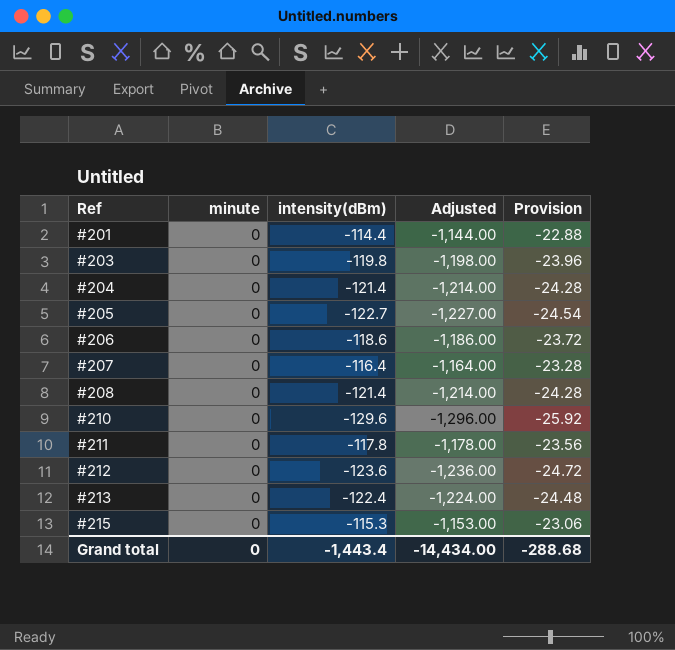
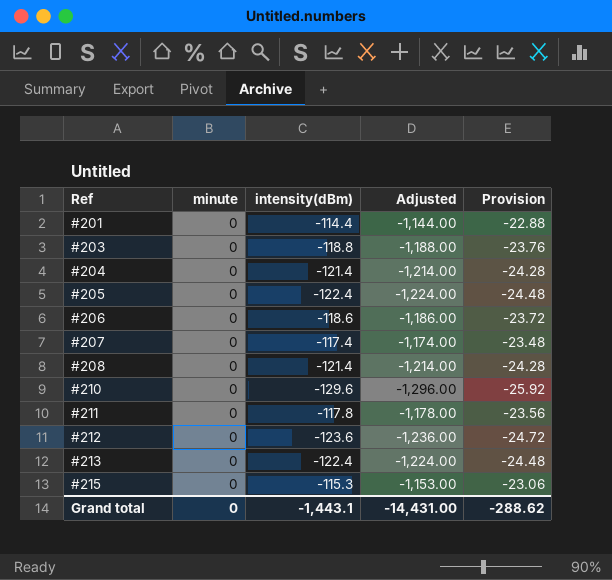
#203 | intensity(dBm): -119.8 -> -118.8
#203 | Adjusted: -1,198.00 -> -1,188.00
#203 | Provision: -23.96 -> -23.76
#205 | intensity(dBm): -122.7 -> -122.4
#205 | Adjusted: -1,227.00 -> -1,224.00
#205 | Provision: -24.54 -> -24.48
#207 | intensity(dBm): -116.4 -> -117.4
#207 | Adjusted: -1,164.00 -> -1,174.00
#207 | Provision: -23.28 -> -23.48
Grand total | intensity(dBm): -1,443.4 -> -1,443.1
Grand total | Adjusted: -14,434.00 -> -14,431.00
Grand total | Provision: -288.68 -> -288.62

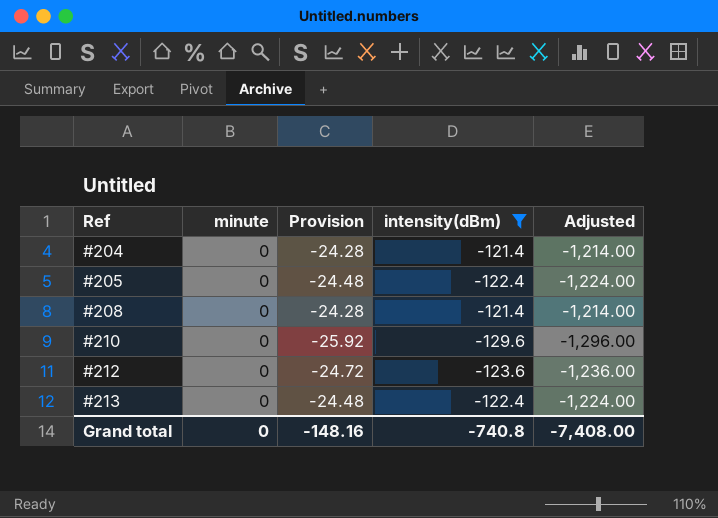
filter: none -> intensity(dBm) <= -121.4
column Provision | position: 5 -> 3
Grand total | Provision: -288.62 -> -148.16
Grand total | intensity(dBm): -1,443.1 -> -740.8
Grand total | Adjusted: -14,431.00 -> -7,408.00

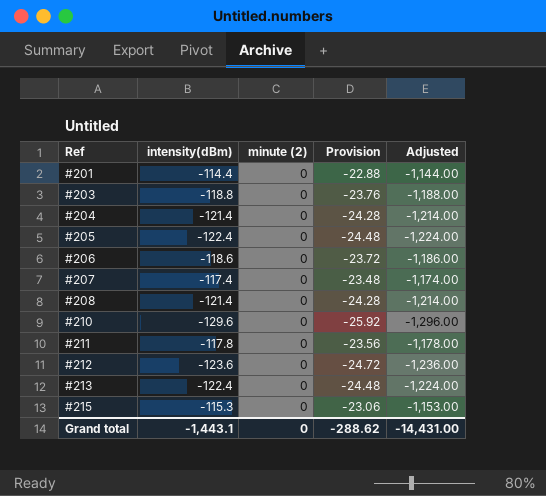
filter: intensity(dBm) <= -121.4 -> none
column intensity(dBm) | position: 4 -> 2
column name: minute -> minute (2)
Grand total | intensity(dBm): -740.8 -> -1,443.1
Grand total | Provision: -148.16 -> -288.62
Grand total | Adjusted: -7,408.00 -> -14,431.00

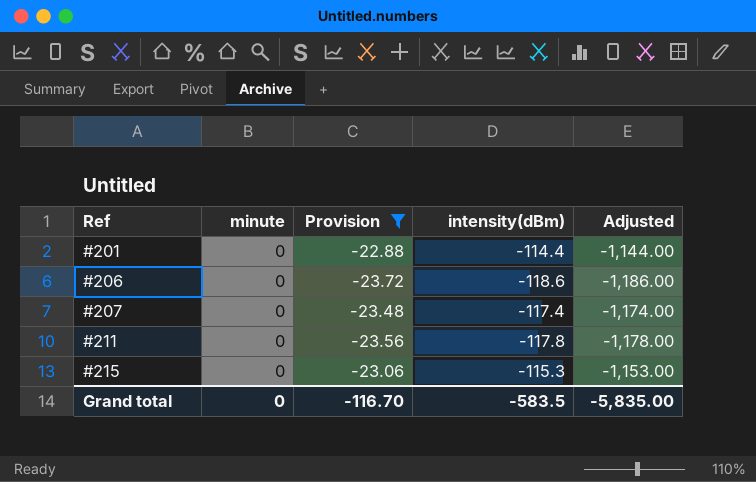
filter: none -> Provision >= -23.72
column name: minute (2) -> minute
column intensity(dBm) | position: 2 -> 4
Grand total | Provision: -288.62 -> -116.70
Grand total | intensity(dBm): -1,443.1 -> -583.5
Grand total | Adjusted: -14,431.00 -> -5,835.00

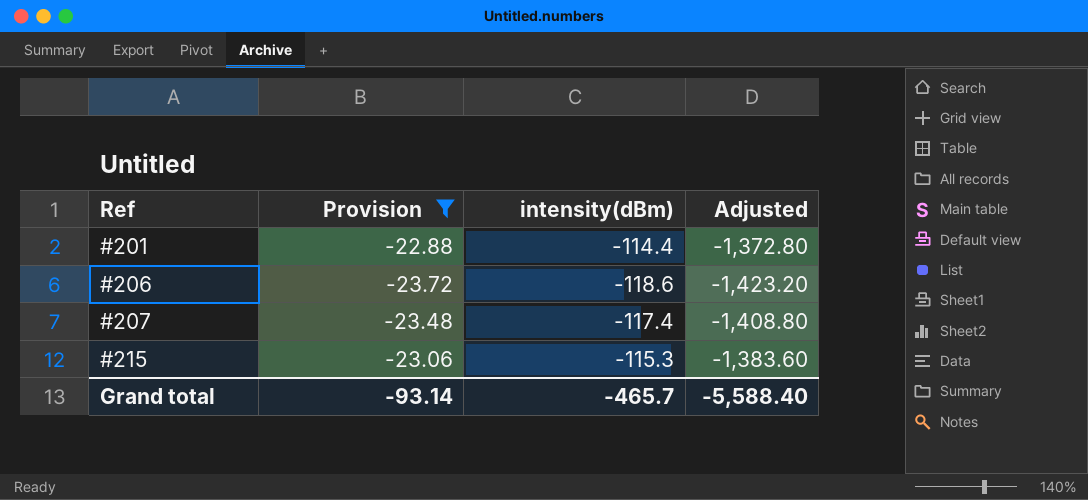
column minute | position: 2 -> none
column Adjusted | formula: [intensity(dBm)] * 10 -> [intensity(dBm)] * 12
row #211: 0 | -23.56 | -117.8 | -1,178.00 -> none
Grand total | Provision: -116.70 -> -93.14
Grand total | intensity(dBm): -583.5 -> -465.7
Grand total | Adjusted: -5,835.00 -> -5,588.40

